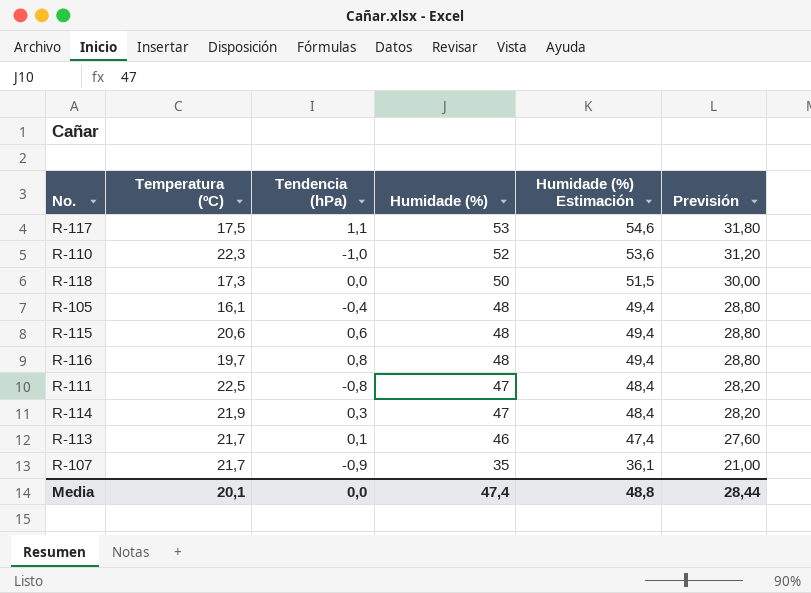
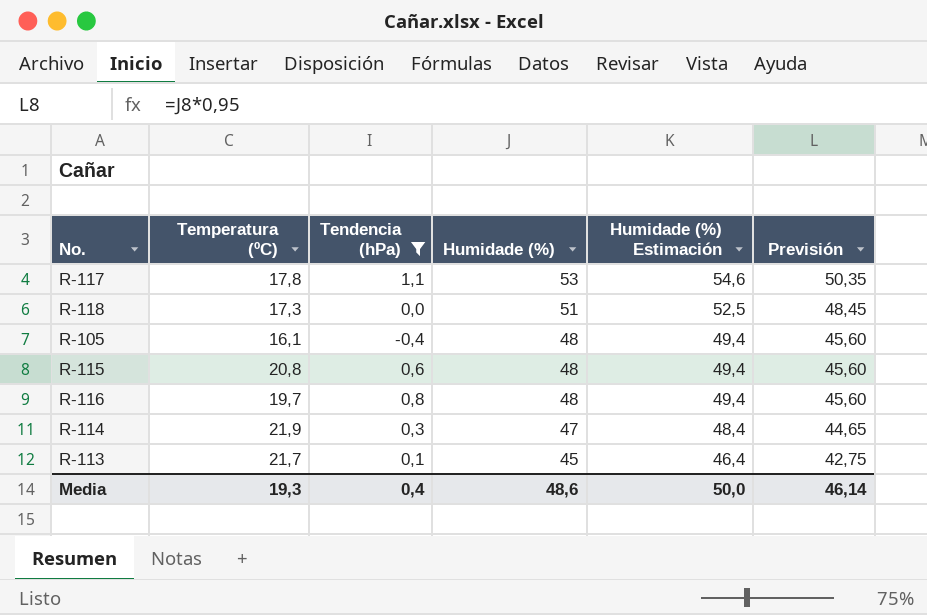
filter: none -> Tendencia (hPa) >= -0,4
column Previsión | formula: [Humidade (%)] * 0,6 -> [Humidade (%)] * 0,95
R-117 | Temperatura (ºC): 17,5 -> 17,8
R-118 | Humidade (%): 50 -> 51
R-118 | Humidade (%) Estimación: 51,5 -> 52,5
R-115 | Temperatura (ºC): 20,6 -> 20,8
R-113 | Humidade (%): 46 -> 45
R-113 | Humidade (%) Estimación: 47,4 -> 46,4
Media | Temperatura (ºC): 20,1 -> 19,3
Media | Tendencia (hPa): 0,0 -> 0,4
Media | Humidade (%): 47,4 -> 48,6
Media | Humidade (%) Estimación: 48,8 -> 50,0
Media | Previsión: 28,44 -> 46,14

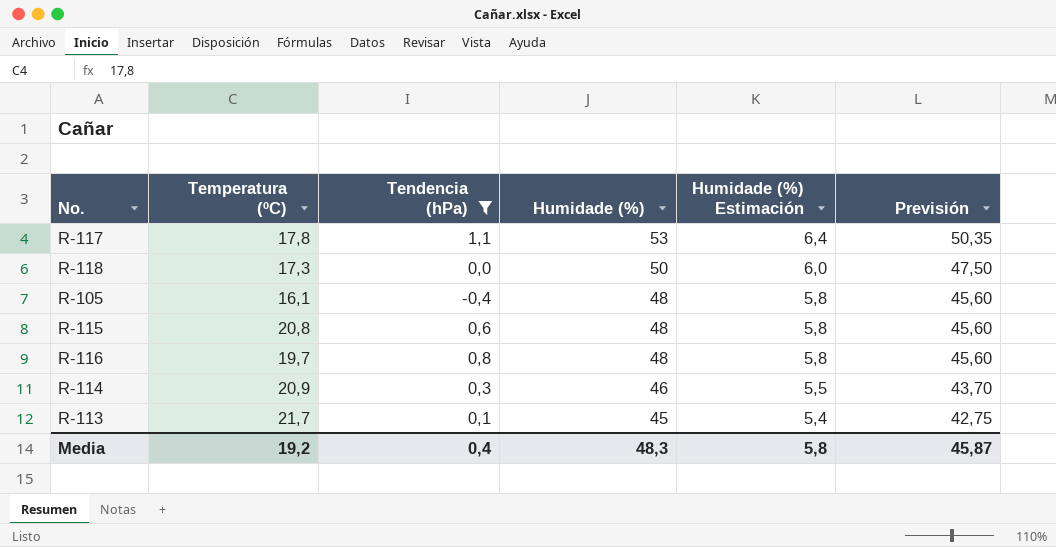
column Humidade (%) Estimación | formula: [Humidade (%)] * 1,03 -> [Humidade (%)] * 0,12
R-118 | Humidade (%): 51 -> 50
R-118 | Previsión: 48,45 -> 47,50
R-114 | Temperatura (ºC): 21,9 -> 20,9
R-114 | Humidade (%): 47 -> 46
R-114 | Previsión: 44,65 -> 43,70
Media | Temperatura (ºC): 19,3 -> 19,2
Media | Humidade (%): 48,6 -> 48,3
Media | Humidade (%) Estimación: 50,0 -> 5,8
Media | Previsión: 46,14 -> 45,87

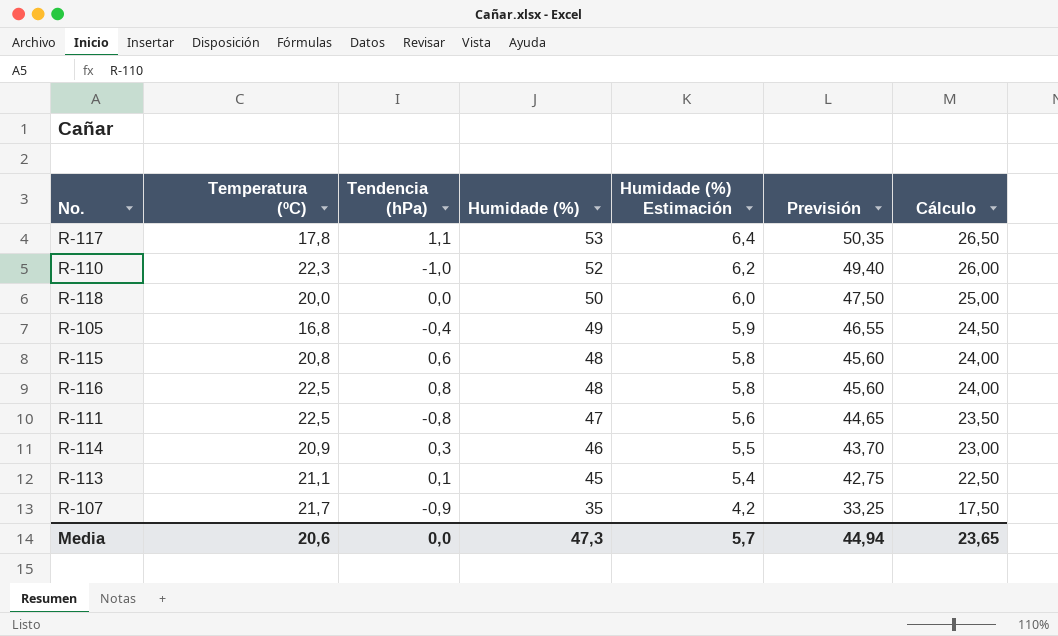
filter: Tendencia (hPa) >= -0,4 -> none
column Cálculo | formula: none -> [Humidade (%)] * 0,5
R-118 | Temperatura (ºC): 17,3 -> 20,0
R-105 | Temperatura (ºC): 16,1 -> 16,8
R-105 | Humidade (%): 48 -> 49
R-105 | Humidade (%) Estimación: 5,8 -> 5,9
R-105 | Previsión: 45,60 -> 46,55
R-116 | Temperatura (ºC): 19,7 -> 22,5
R-113 | Temperatura (ºC): 21,7 -> 21,1
Media | Temperatura (ºC): 19,2 -> 20,6
Media | Tendencia (hPa): 0,4 -> 0,0
Media | Humidade (%): 48,3 -> 47,3
Media | Humidade (%) Estimación: 5,8 -> 5,7
Media | Previsión: 45,87 -> 44,94

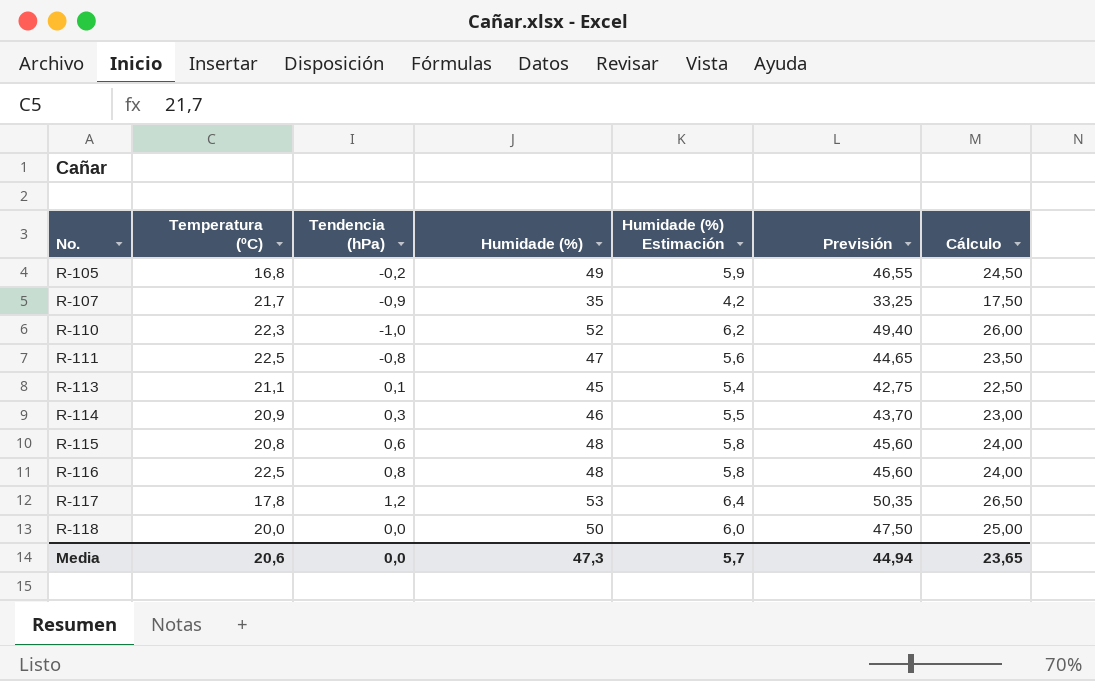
row order: Humidade (%) descending -> No. ascending
R-105 | Tendencia (hPa): -0,4 -> -0,2
R-117 | Tendencia (hPa): 1,1 -> 1,2

